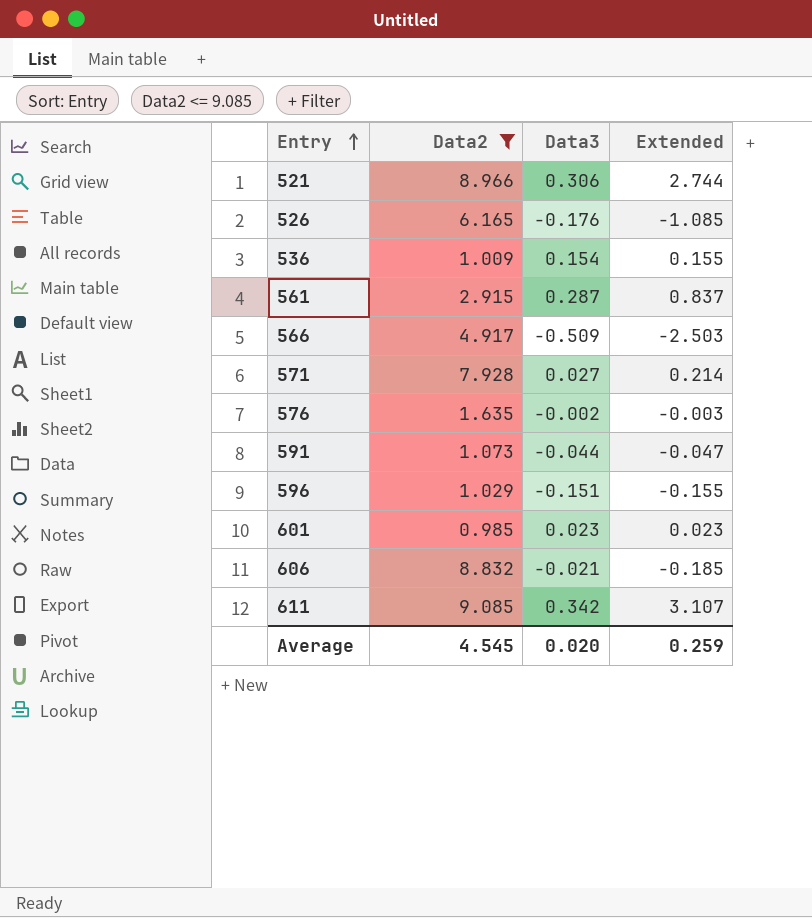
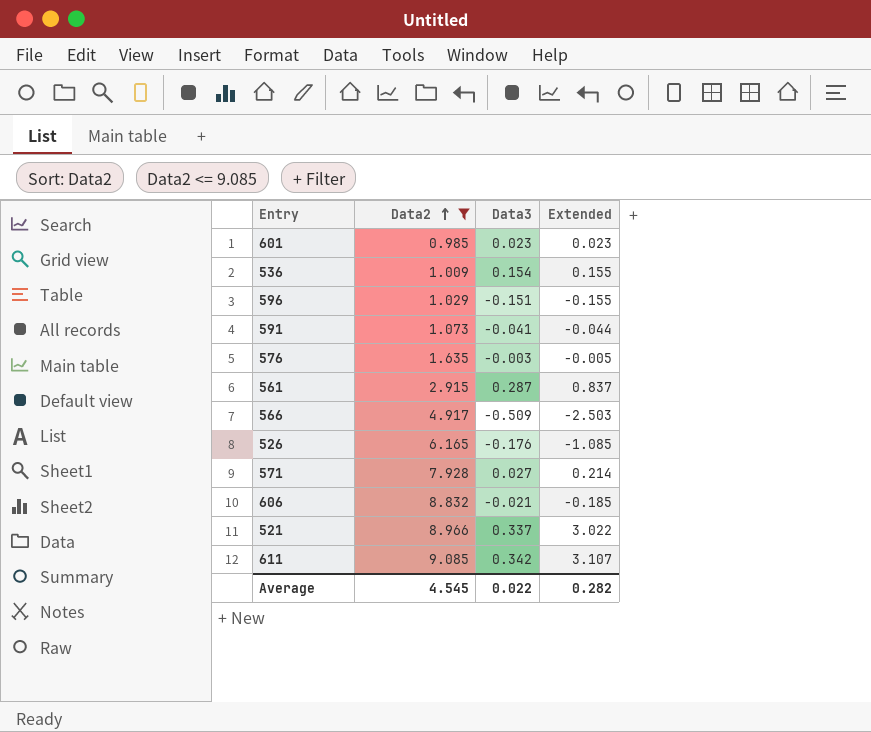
row order: Entry ascending -> Data2 ascending
591 | Data3: -0.044 -> -0.041
591 | Extended: -0.047 -> -0.044
576 | Data3: -0.002 -> -0.003
576 | Extended: -0.003 -> -0.005
521 | Data3: 0.306 -> 0.337
521 | Extended: 2.744 -> 3.022
Average | Data3: 0.020 -> 0.022
Average | Extended: 0.259 -> 0.282

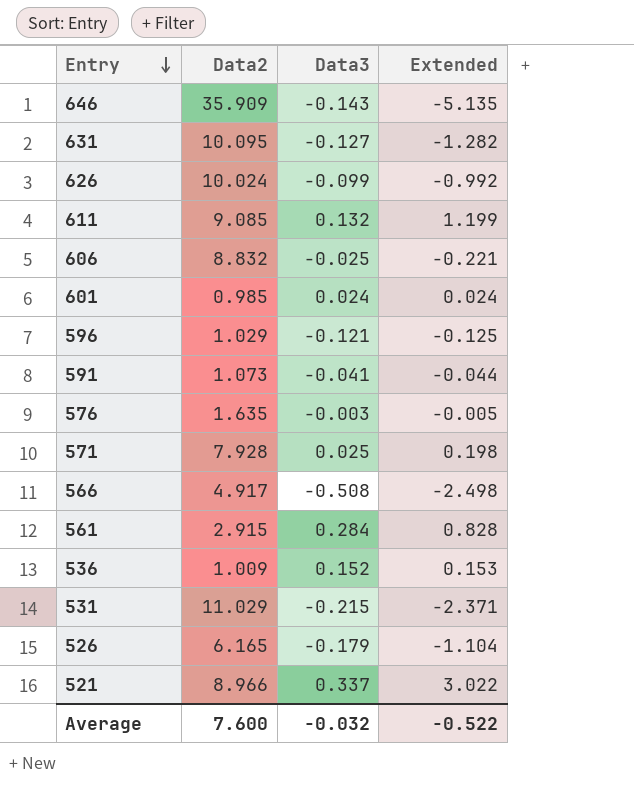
filter: Data2 <= 9.085 -> none
row order: Data2 ascending -> Entry descending
611 | Data3: 0.342 -> 0.132
611 | Extended: 3.107 -> 1.199
606 | Data3: -0.021 -> -0.025
606 | Extended: -0.185 -> -0.221
601 | Data3: 0.023 -> 0.024
601 | Extended: 0.023 -> 0.024
596 | Data3: -0.151 -> -0.121
596 | Extended: -0.155 -> -0.125
571 | Data3: 0.027 -> 0.025
571 | Extended: 0.214 -> 0.198
566 | Data3: -0.509 -> -0.508
566 | Extended: -2.503 -> -2.498
561 | Data3: 0.287 -> 0.284
561 | Extended: 0.837 -> 0.828
536 | Data3: 0.154 -> 0.152
536 | Extended: 0.155 -> 0.153
526 | Data3: -0.176 -> -0.179
526 | Extended: -1.085 -> -1.104
Average | Data2: 4.545 -> 7.600
Average | Data3: 0.022 -> -0.032
Average | Extended: 0.282 -> -0.522

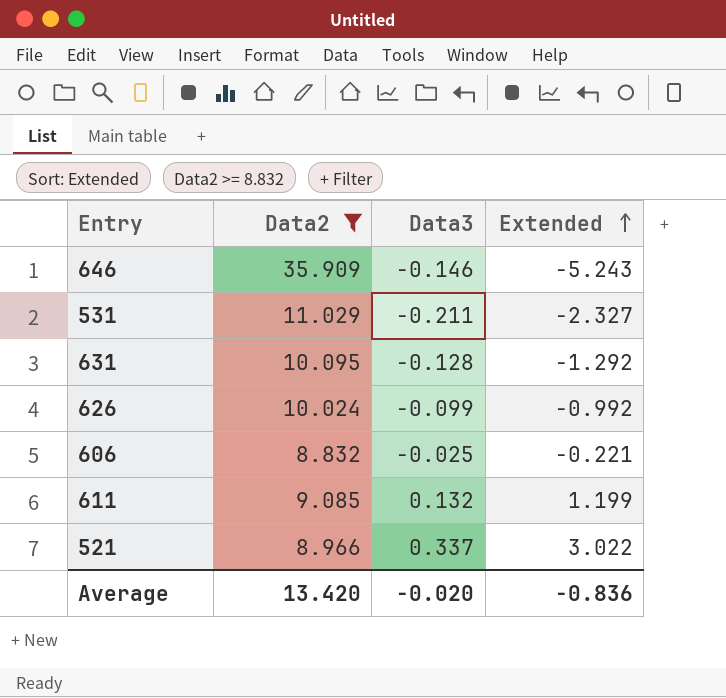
filter: none -> Data2 >= 8.832
row order: Entry descending -> Extended ascending
646 | Data3: -0.143 -> -0.146
646 | Extended: -5.135 -> -5.243
531 | Data3: -0.215 -> -0.211
531 | Extended: -2.371 -> -2.327
631 | Data3: -0.127 -> -0.128
631 | Extended: -1.282 -> -1.292
Average | Data2: 7.600 -> 13.420
Average | Data3: -0.032 -> -0.020
Average | Extended: -0.522 -> -0.836

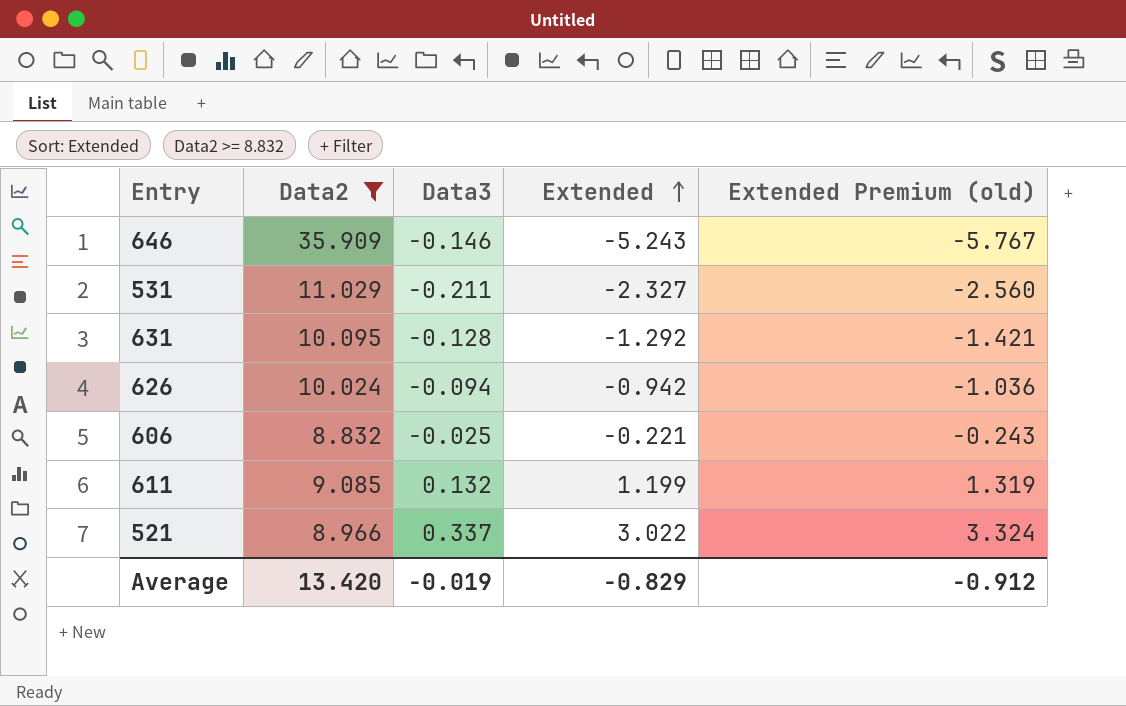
column Extended Premium (old) | formula: none -> [Extended] * 1.1
626 | Data3: -0.099 -> -0.094
626 | Extended: -0.992 -> -0.942
Average | Data3: -0.020 -> -0.019
Average | Extended: -0.836 -> -0.829

